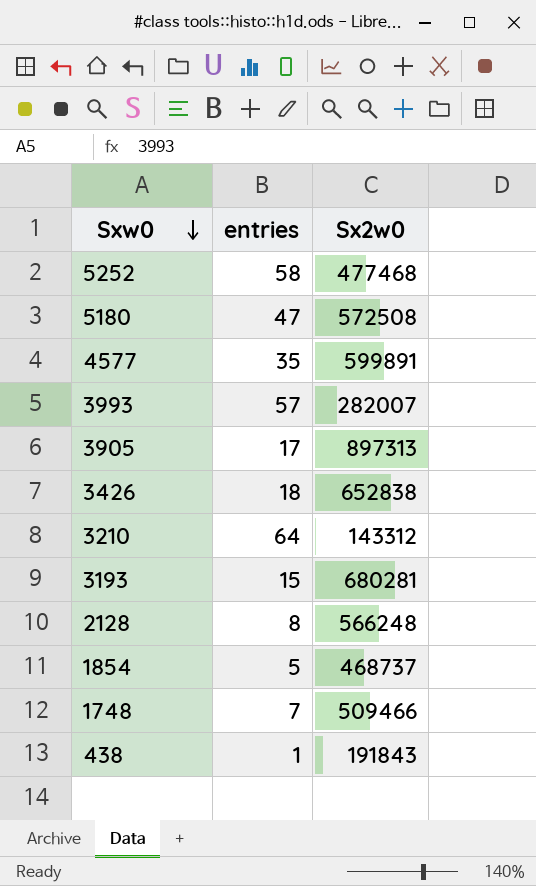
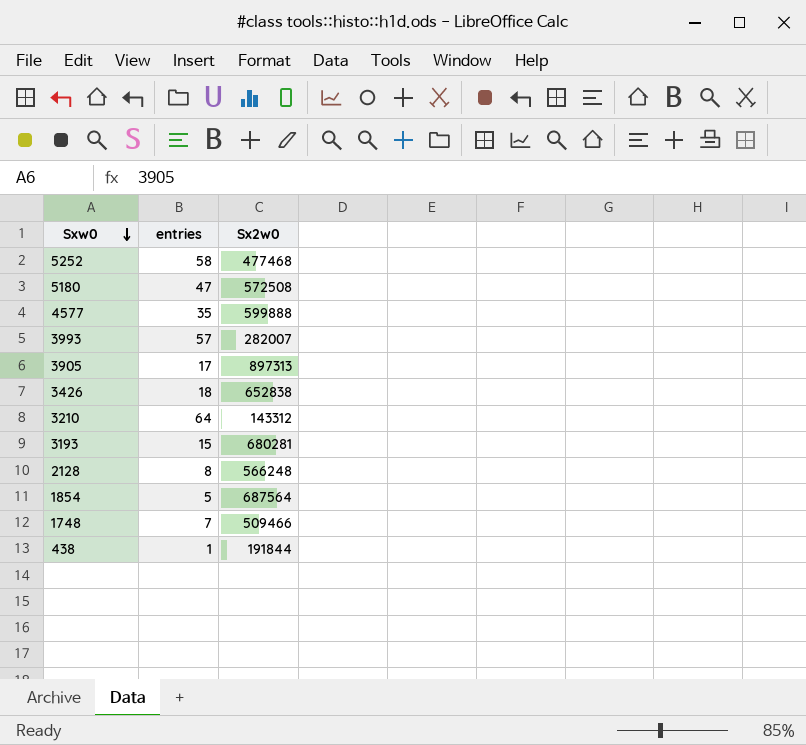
4577 | Sx2w0: 599891 -> 599888
1854 | Sx2w0: 468737 -> 687564
438 | Sx2w0: 191843 -> 191844

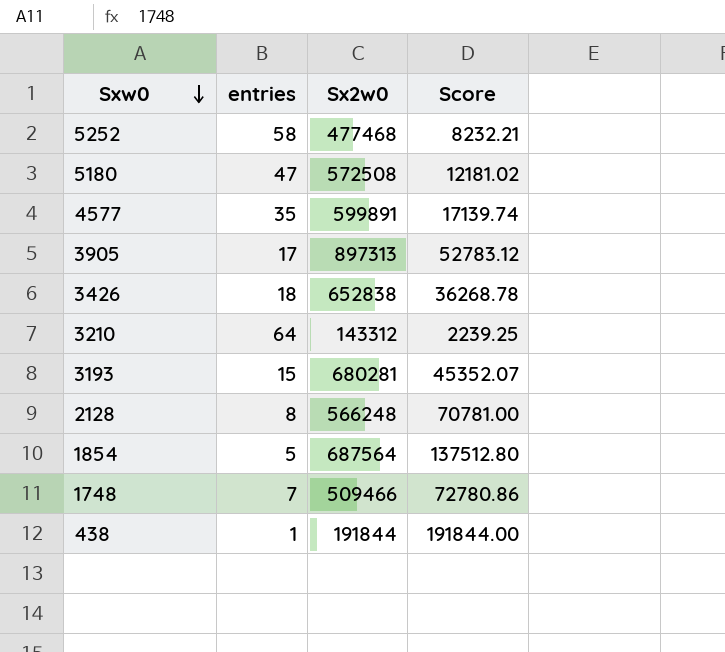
column Score | formula: none -> [Sx2w0] / [entries]
row 3993: 57 | 282007 -> none
4577 | Sx2w0: 599888 -> 599891

